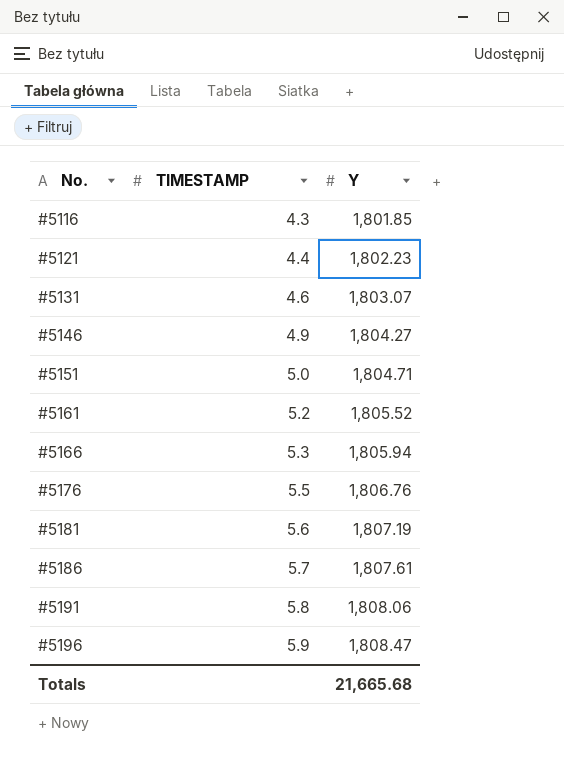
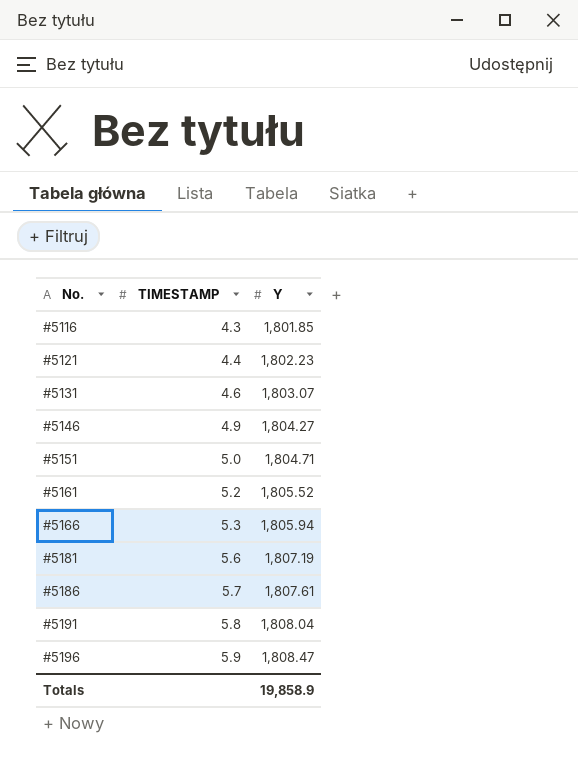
row #5176: 5.5 | 1,806.76 -> none
#5191 | Y: 1,808.06 -> 1,808.04
Totals | Y: 21,665.68 -> 19,858.9

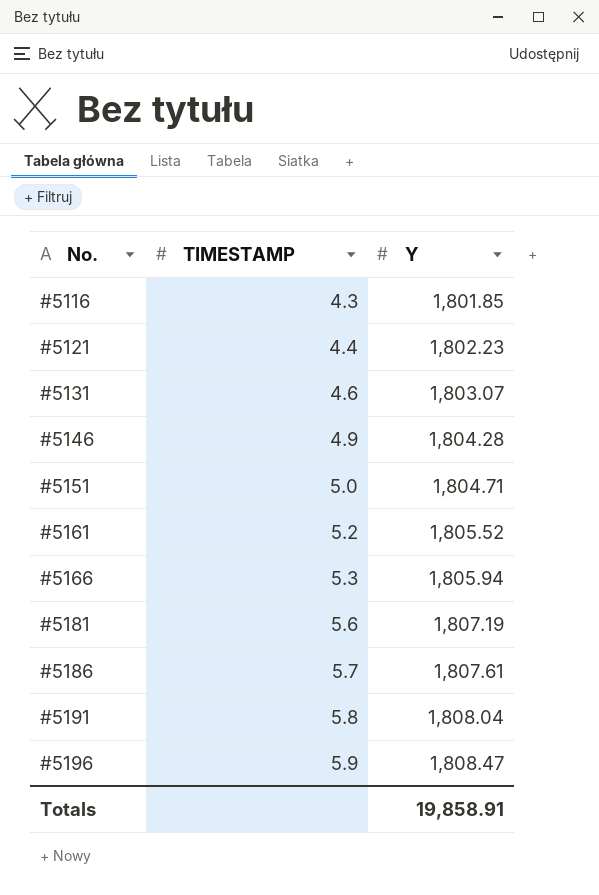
#5146 | Y: 1,804.27 -> 1,804.28
Totals | Y: 19,858.9 -> 19,858.91

